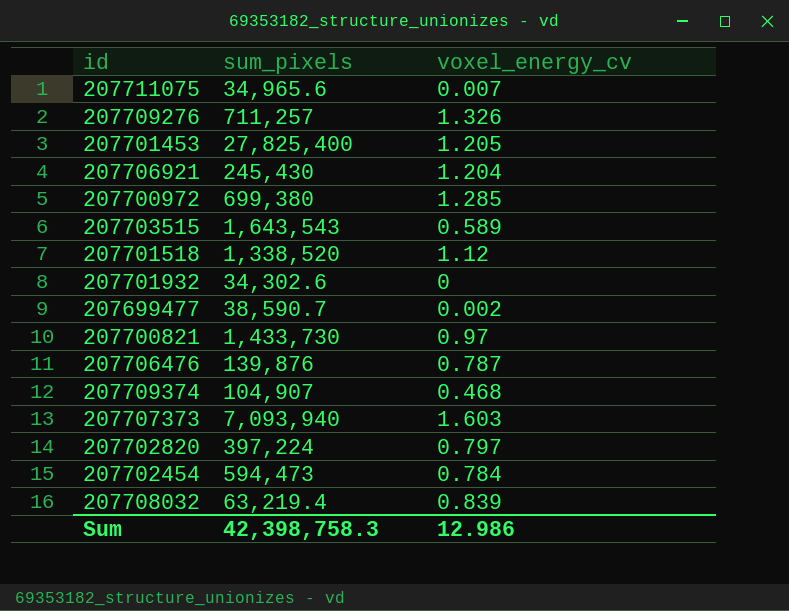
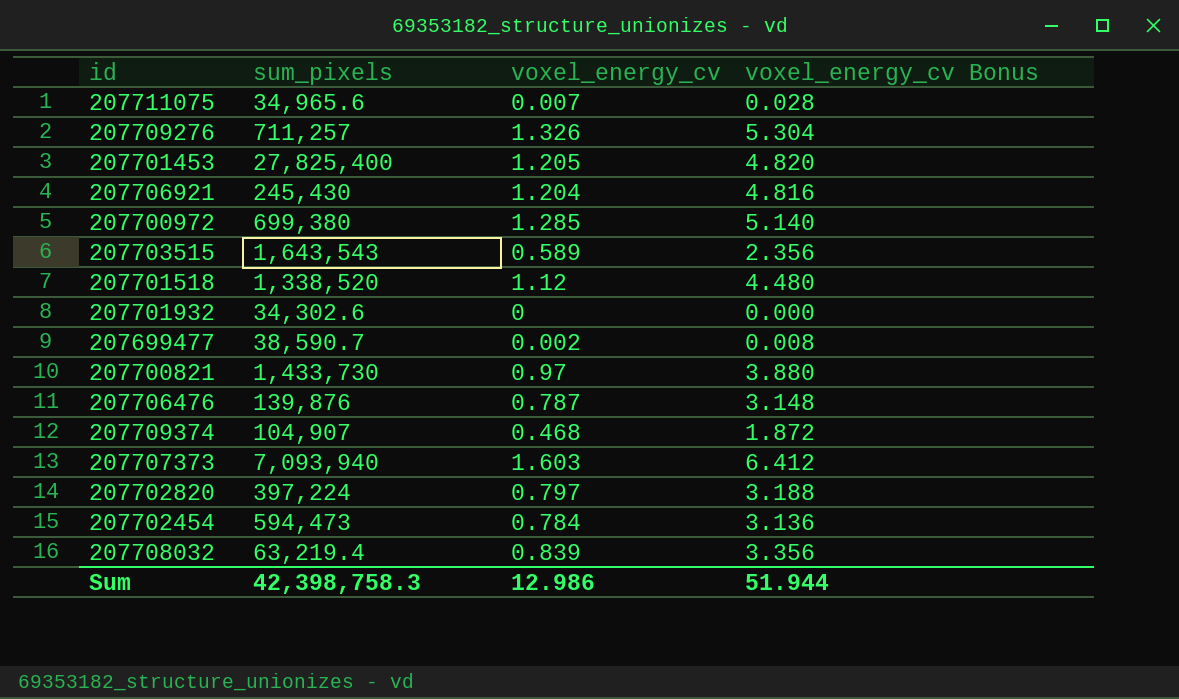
column voxel_energy_cv Bonus | formula: none -> [voxel_energy_cv] * 4

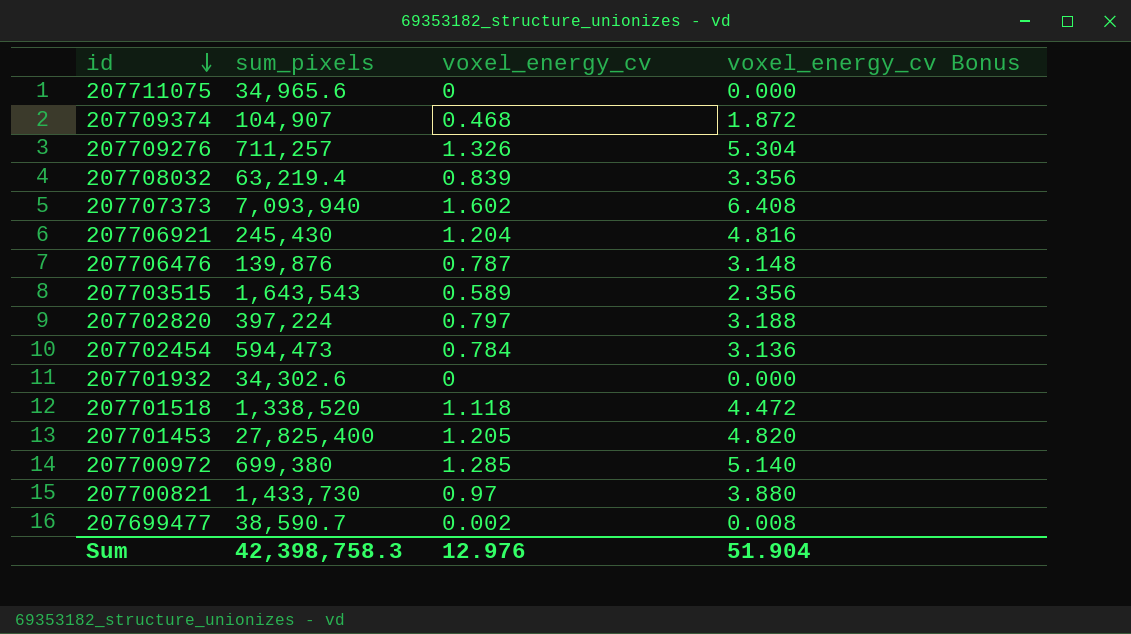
row order: none -> id descending
207711075 | voxel_energy_cv: 0.007 -> 0
207711075 | voxel_energy_cv Bonus: 0.028 -> 0.000
207707373 | voxel_energy_cv: 1.603 -> 1.602
207707373 | voxel_energy_cv Bonus: 6.412 -> 6.408
207701518 | voxel_energy_cv: 1.12 -> 1.118
207701518 | voxel_energy_cv Bonus: 4.480 -> 4.472
Sum | voxel_energy_cv: 12.986 -> 12.976
Sum | voxel_energy_cv Bonus: 51.944 -> 51.904

